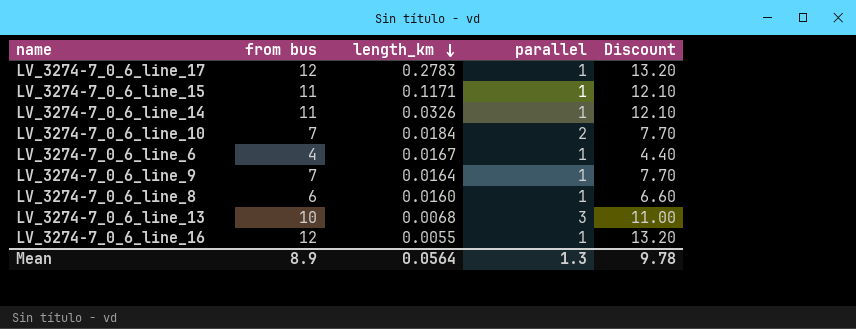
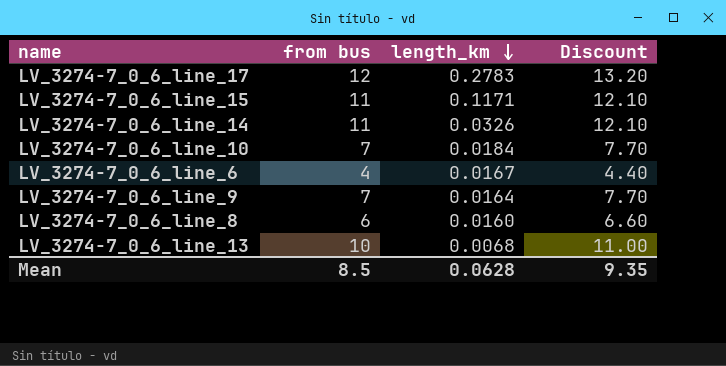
column parallel | position: 4 -> none
row LV_3274-7_0_6_line_16: 12 | 0.0055 | 1 | 13.20 -> none
Mean | from bus: 8.9 -> 8.5
Mean | length_km: 0.0564 -> 0.0628
Mean | Discount: 9.78 -> 9.35

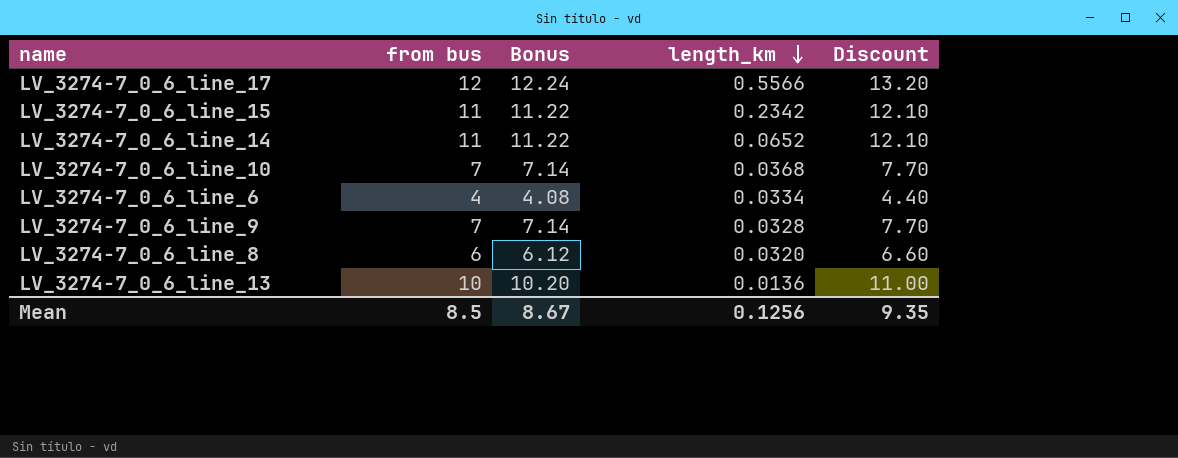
column Bonus | formula: none -> [from bus] * 1.02
LV_3274-7_0_6_line_17 | length_km: 0.2783 -> 0.5566
LV_3274-7_0_6_line_15 | length_km: 0.1171 -> 0.2342
LV_3274-7_0_6_line_14 | length_km: 0.0326 -> 0.0652
LV_3274-7_0_6_line_10 | length_km: 0.0184 -> 0.0368
LV_3274-7_0_6_line_6 | length_km: 0.0167 -> 0.0334
LV_3274-7_0_6_line_9 | length_km: 0.0164 -> 0.0328
LV_3274-7_0_6_line_8 | length_km: 0.0160 -> 0.0320
LV_3274-7_0_6_line_13 | length_km: 0.0068 -> 0.0136
Mean | length_km: 0.0628 -> 0.1256

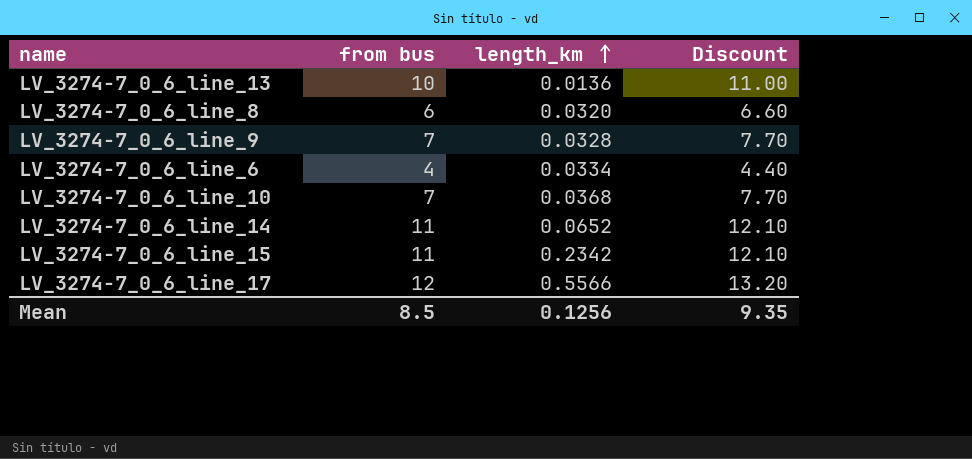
row order: length_km descending -> length_km ascending
column Bonus | formula: [from bus] * 1.02 -> none

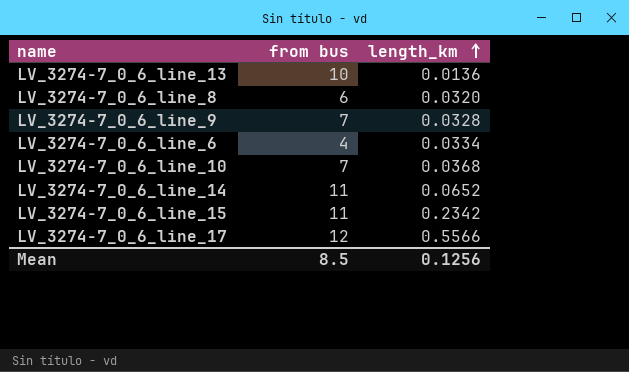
column Discount | formula: [from bus] * 1.1 -> none

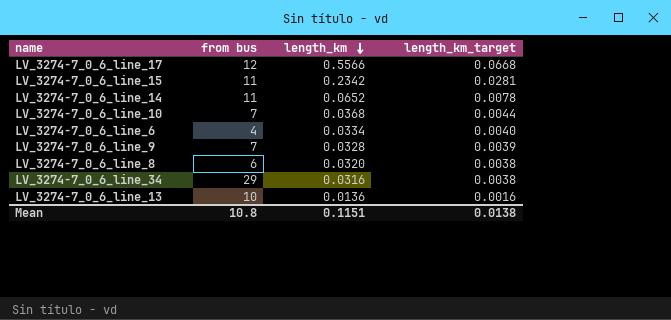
row order: length_km ascending -> length_km descending
column length_km_target | formula: none -> [length_km] * 0.12
row LV_3274-7_0_6_line_34: none -> 29 | 0.0316 | 0.0038
Mean | from bus: 8.5 -> 10.8
Mean | length_km: 0.1256 -> 0.1151

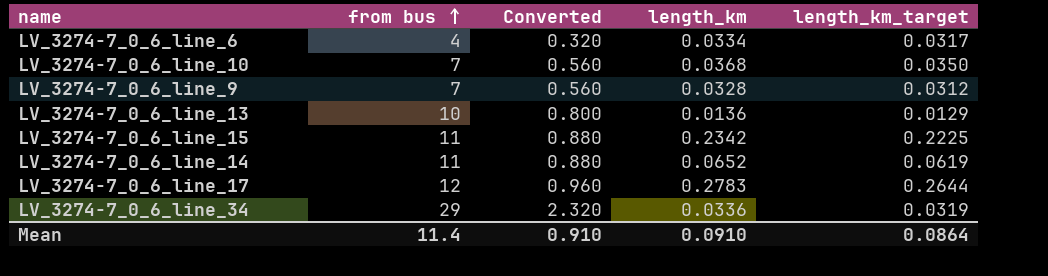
row order: length_km descending -> from bus ascending
column Converted | formula: none -> [from bus] * 0.08
column length_km_target | formula: [length_km] * 0.12 -> [length_km] * 0.95
row LV_3274-7_0_6_line_8: 6 | 0.0320 | 0.0038 -> none
LV_3274-7_0_6_line_17 | length_km: 0.5566 -> 0.2783
LV_3274-7_0_6_line_34 | length_km: 0.0316 -> 0.0336
Mean | from bus: 10.8 -> 11.4
Mean | length_km: 0.1151 -> 0.0910
Mean | length_km_target: 0.0138 -> 0.0864

